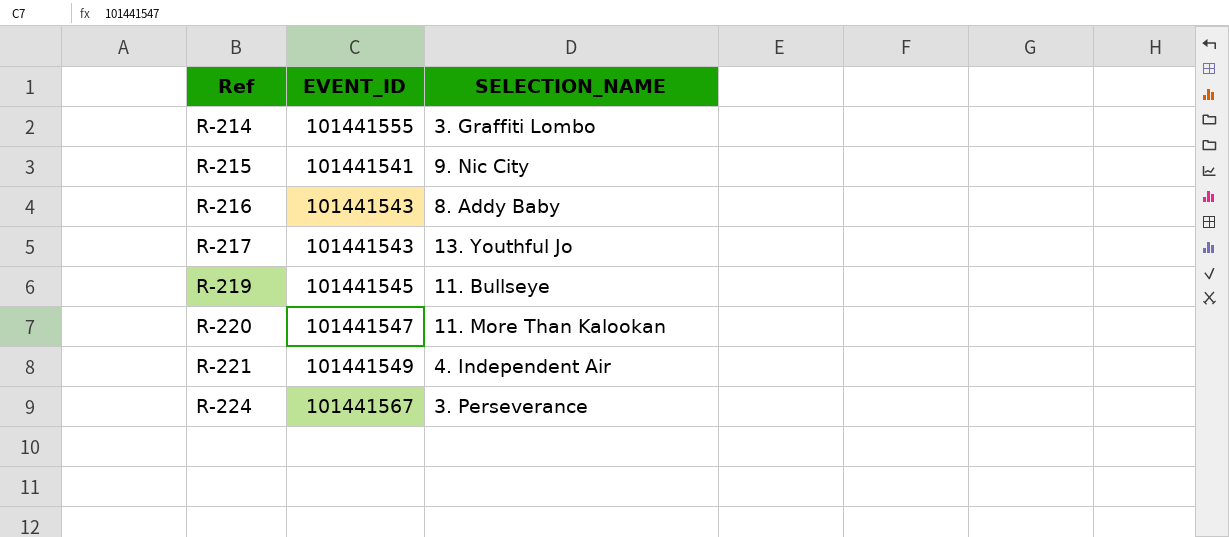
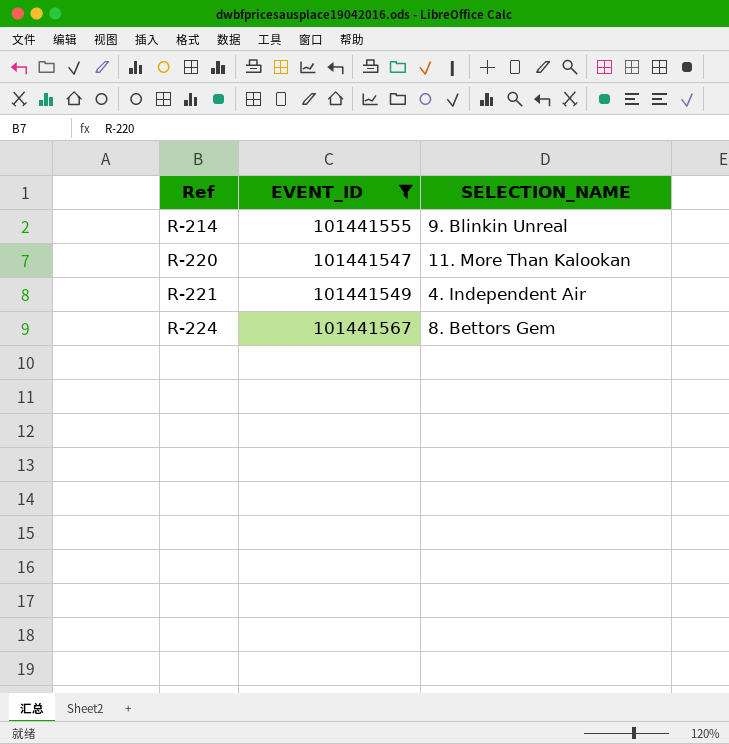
filter: none -> EVENT_ID >= 101441547
R-214 | SELECTION_NAME: 3. Graffiti Lombo -> 9. Blinkin Unreal
R-224 | SELECTION_NAME: 3. Perseverance -> 8. Bettors Gem

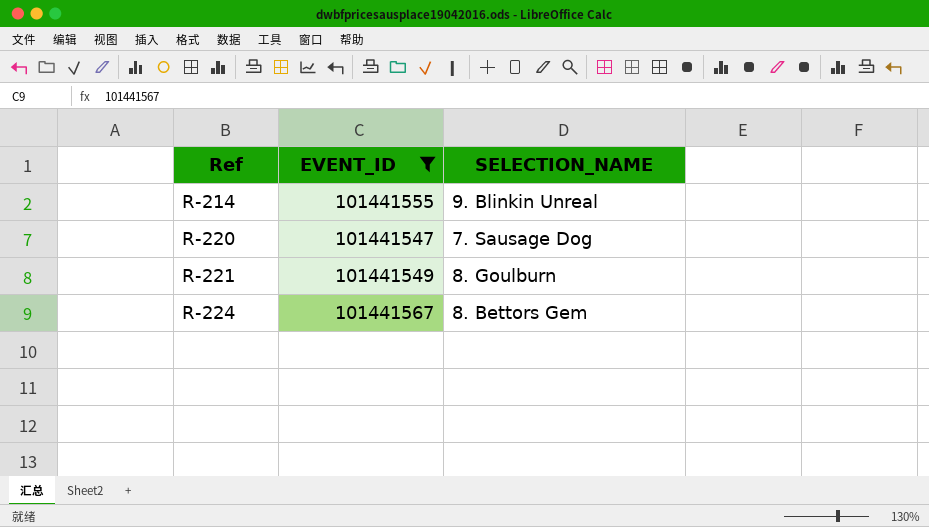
R-220 | SELECTION_NAME: 11. More Than Kalookan -> 7. Sausage Dog
R-221 | SELECTION_NAME: 4. Independent Air -> 8. Goulburn

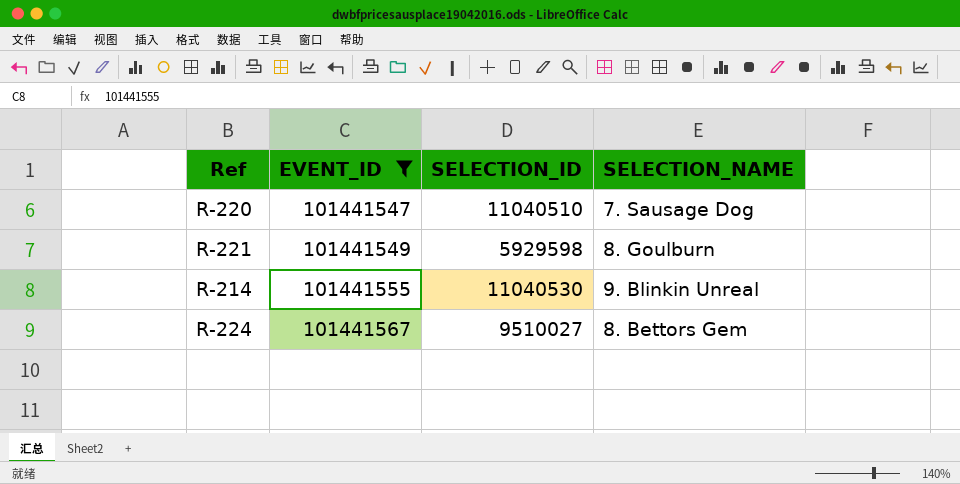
row order: Ref ascending -> EVENT_ID ascending
column SELECTION_ID | position: none -> 3

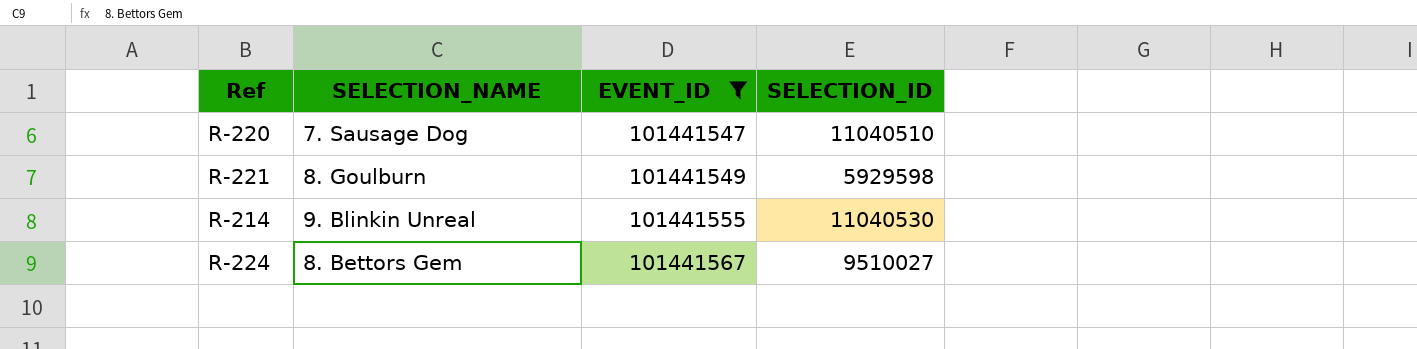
column SELECTION_NAME | position: 4 -> 2

